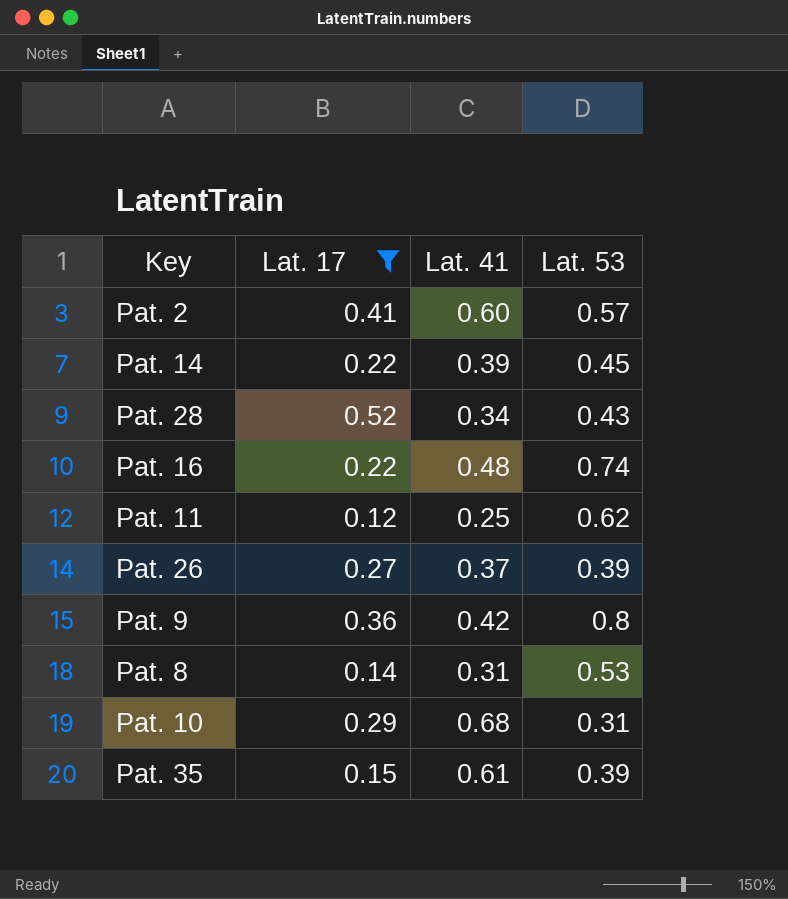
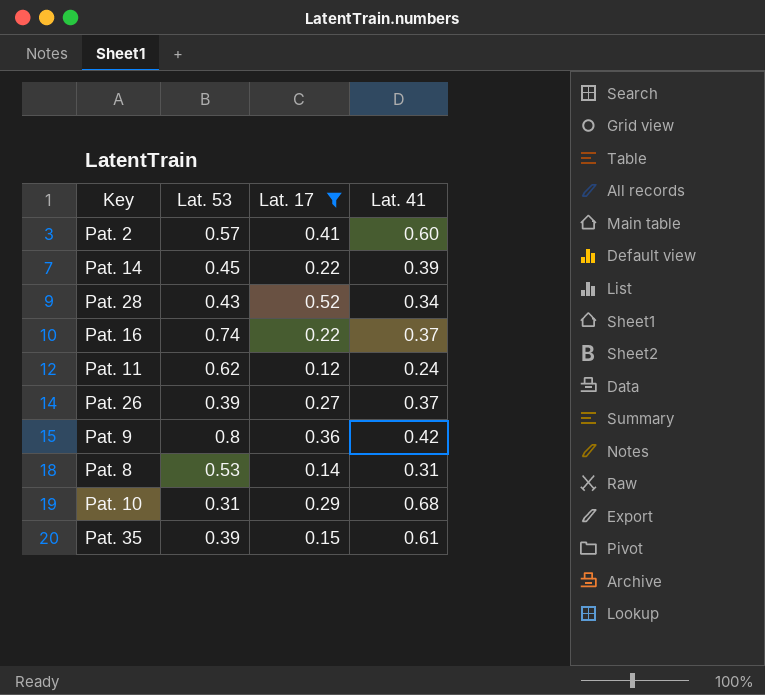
column Lat. 53 | position: 4 -> 2
Pat. 16 | Lat. 41: 0.48 -> 0.37
Pat. 11 | Lat. 41: 0.25 -> 0.24

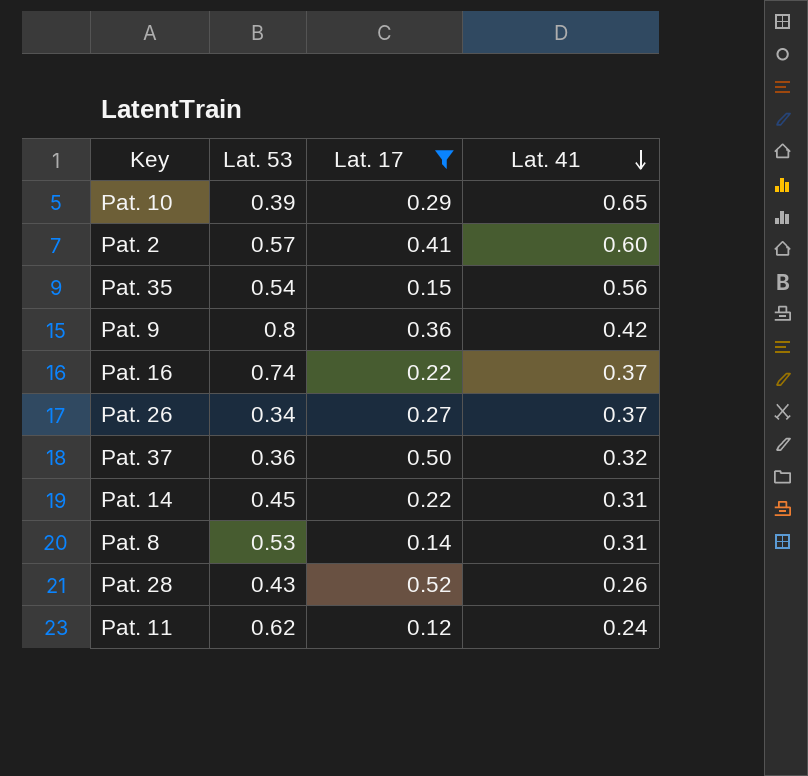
row order: none -> Lat. 41 descending
Pat. 10 | Lat. 53: 0.31 -> 0.39
Pat. 10 | Lat. 41: 0.68 -> 0.65
Pat. 35 | Lat. 53: 0.39 -> 0.54
Pat. 35 | Lat. 41: 0.61 -> 0.56
Pat. 26 | Lat. 53: 0.39 -> 0.34
row Pat. 37: none -> 0.36 | 0.50 | 0.32
Pat. 14 | Lat. 41: 0.39 -> 0.31
Pat. 28 | Lat. 41: 0.34 -> 0.26

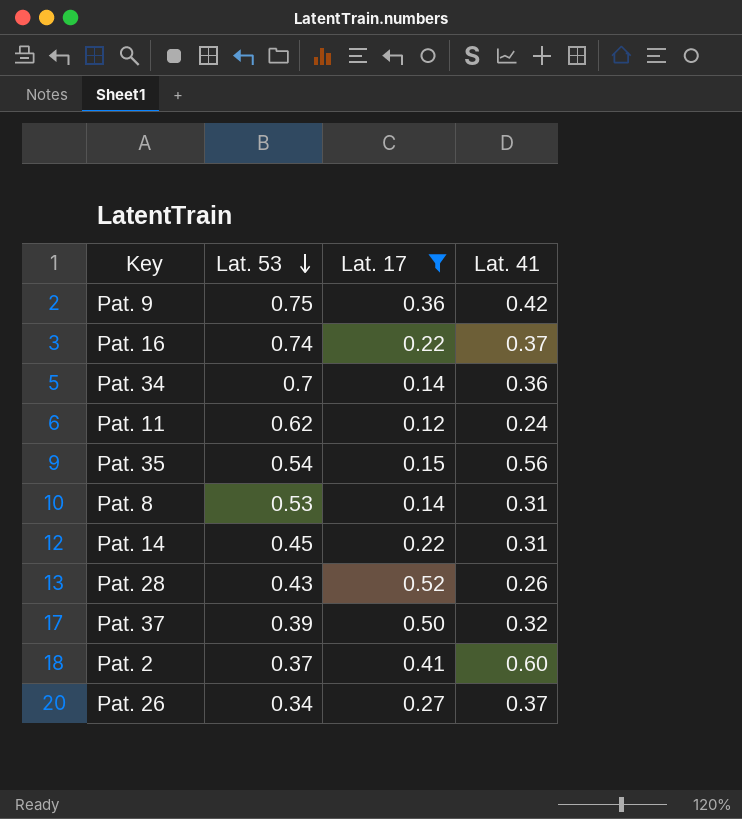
row order: Lat. 41 descending -> Lat. 53 descending
row Pat. 10: 0.39 | 0.29 | 0.65 -> none
Pat. 9 | Lat. 53: 0.8 -> 0.75
row Pat. 34: none -> 0.7 | 0.14 | 0.36
Pat. 37 | Lat. 53: 0.36 -> 0.39
Pat. 2 | Lat. 53: 0.57 -> 0.37

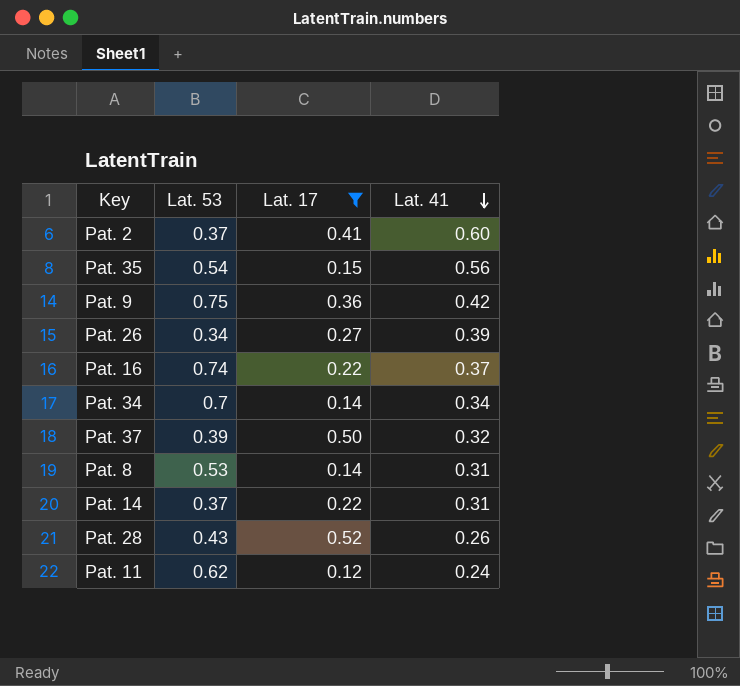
row order: Lat. 53 descending -> Lat. 41 descending
Pat. 26 | Lat. 41: 0.37 -> 0.39
Pat. 34 | Lat. 41: 0.36 -> 0.34
Pat. 14 | Lat. 53: 0.45 -> 0.37

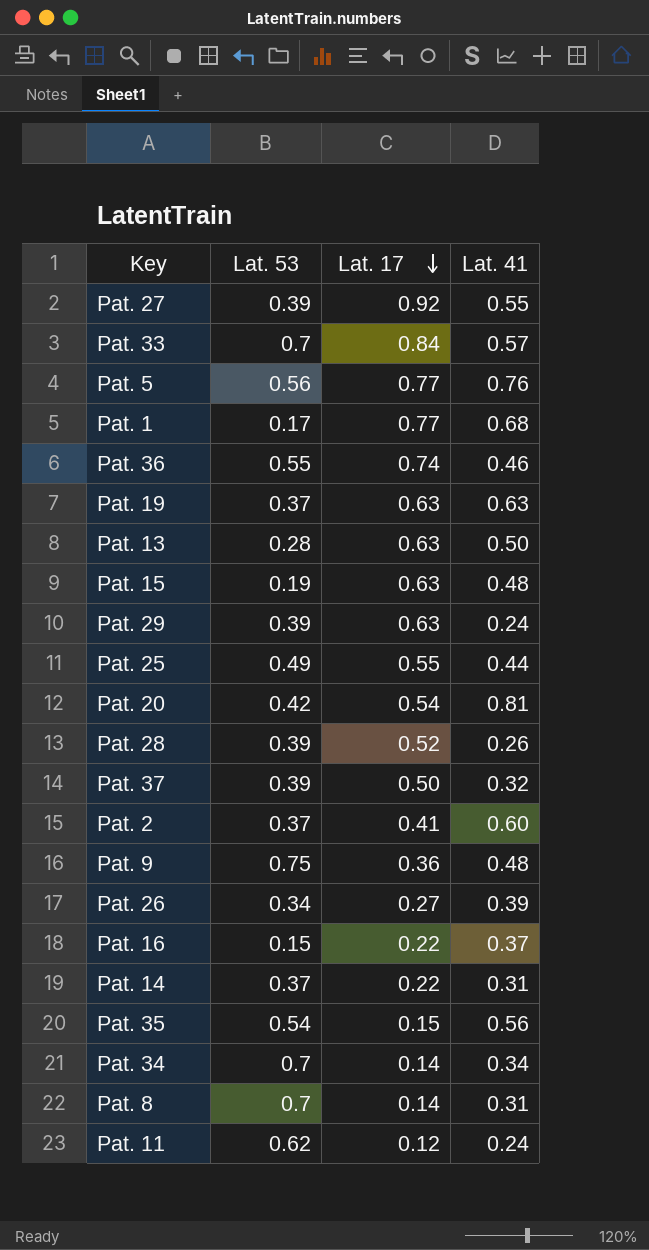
filter: Lat. 17 <= 0.52 -> none
row order: Lat. 41 descending -> Lat. 17 descending
Pat. 28 | Lat. 53: 0.43 -> 0.39
Pat. 9 | Lat. 41: 0.42 -> 0.48
Pat. 16 | Lat. 53: 0.74 -> 0.15
Pat. 8 | Lat. 53: 0.53 -> 0.7

